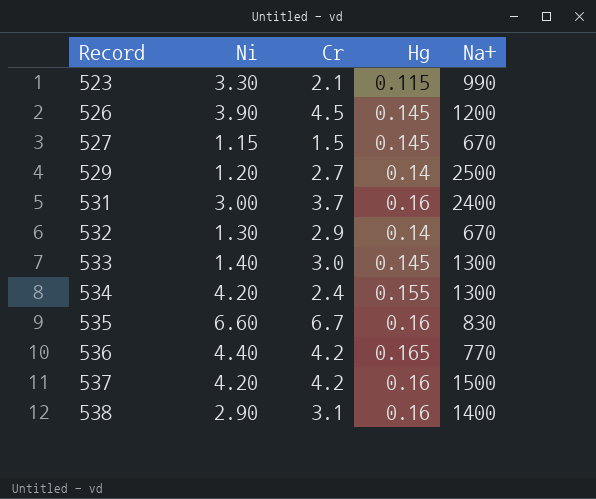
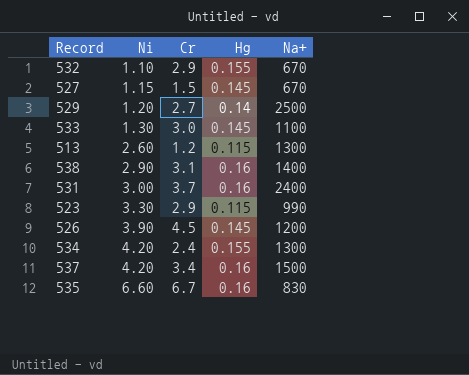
row order: Record ascending -> Ni ascending
row 536: 4.40 | 4.2 | 0.165 | 770 -> none
532 | Ni: 1.30 -> 1.10
532 | Hg: 0.14 -> 0.155
533 | Ni: 1.40 -> 1.30
533 | Na+: 1300 -> 1100
row 513: none -> 2.60 | 1.2 | 0.115 | 1300
523 | Cr: 2.1 -> 2.9
537 | Cr: 4.2 -> 3.4

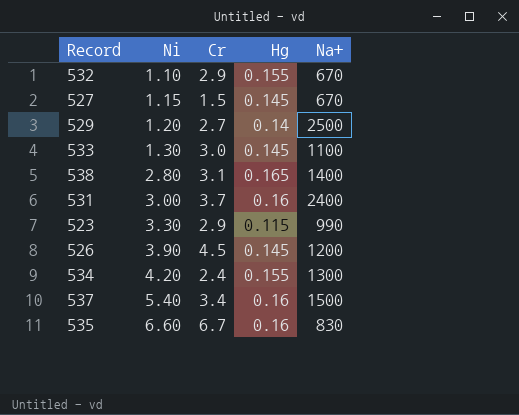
row 513: 2.60 | 1.2 | 0.115 | 1300 -> none
538 | Ni: 2.90 -> 2.80
538 | Hg: 0.16 -> 0.165
537 | Ni: 4.20 -> 5.40

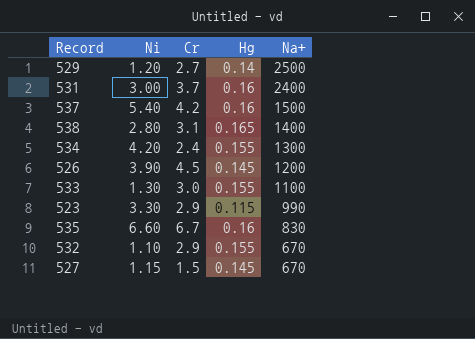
row order: Ni ascending -> Na+ descending
537 | Cr: 3.4 -> 4.2
533 | Hg: 0.145 -> 0.155

